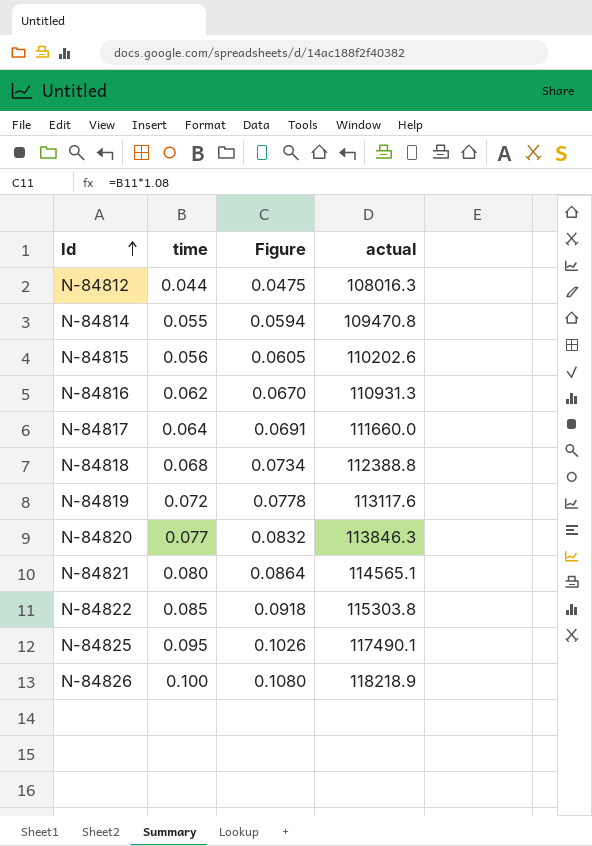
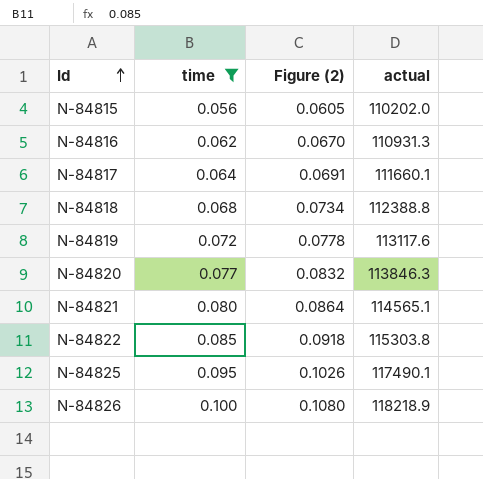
filter: none -> time >= 0.056
column name: Figure -> Figure (2)
N-84815 | actual: 110202.6 -> 110202.0
N-84817 | actual: 111660.0 -> 111660.1

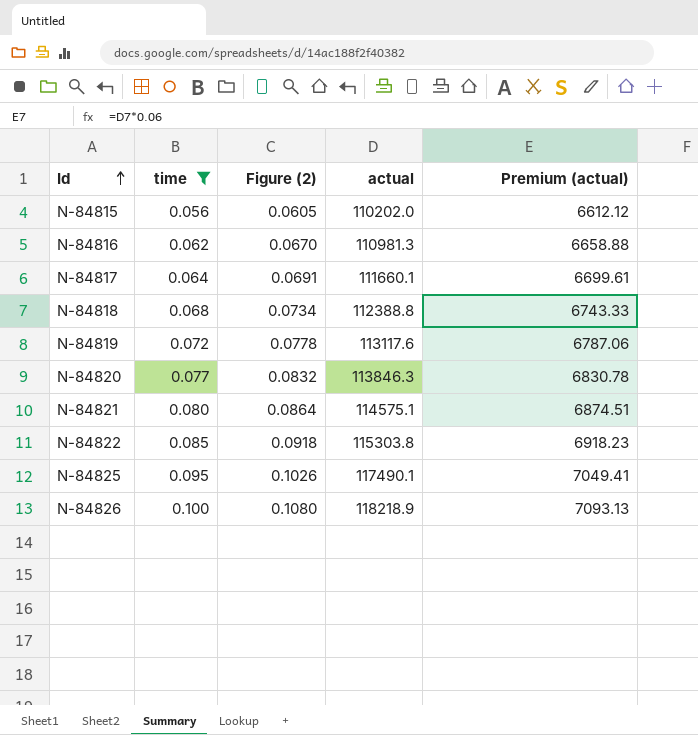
column Premium (actual) | formula: none -> [actual] * 0.06
N-84816 | actual: 110931.3 -> 110981.3
N-84821 | actual: 114565.1 -> 114575.1

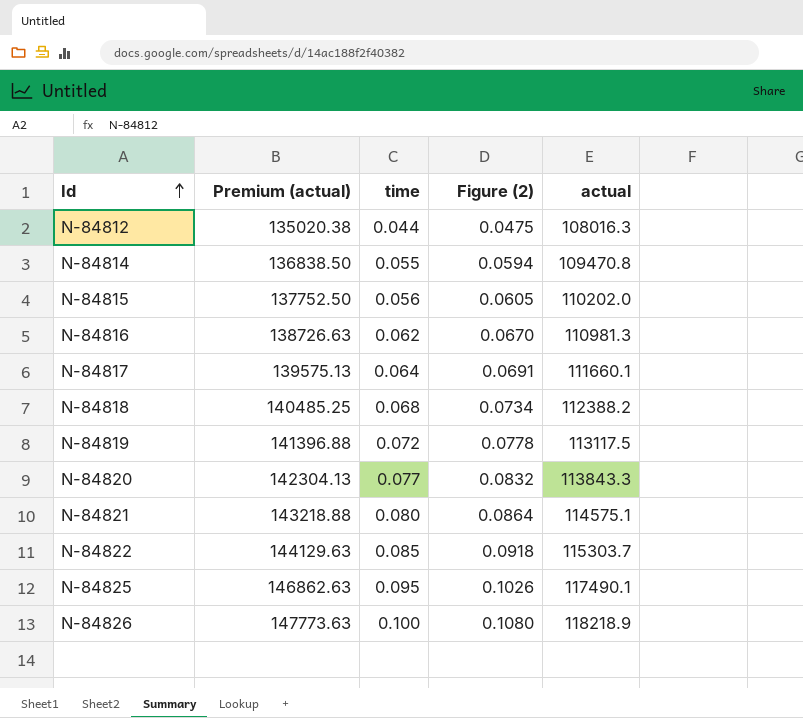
filter: time >= 0.056 -> none
column Premium (actual) | formula: [actual] * 0.06 -> [actual] * 1.25
column Premium (actual) | position: 5 -> 2
N-84818 | actual: 112388.8 -> 112388.2
N-84819 | actual: 113117.6 -> 113117.5
N-84820 | actual: 113846.3 -> 113843.3
N-84822 | actual: 115303.8 -> 115303.7

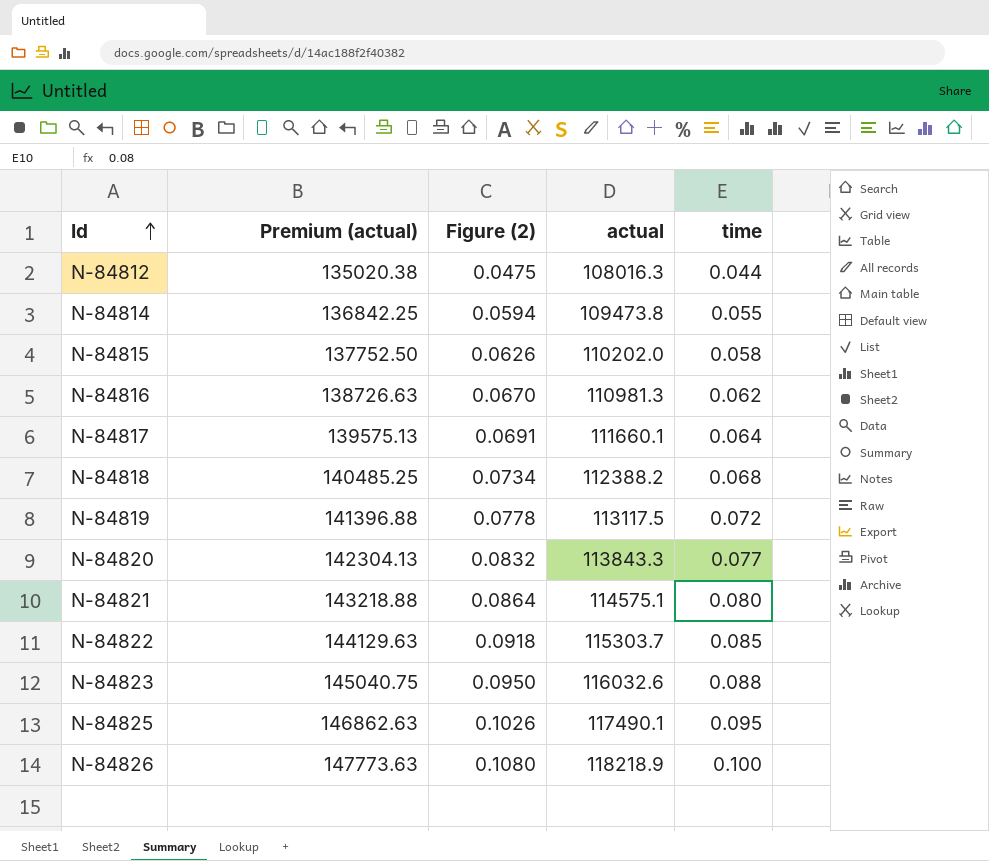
column time | position: 3 -> 5
N-84814 | Premium (actual): 136838.50 -> 136842.25
N-84814 | actual: 109470.8 -> 109473.8
N-84815 | Figure (2): 0.0605 -> 0.0626
N-84815 | time: 0.056 -> 0.058
row N-84823: none -> 145040.75 | 0.0950 | 116032.6 | 0.088

